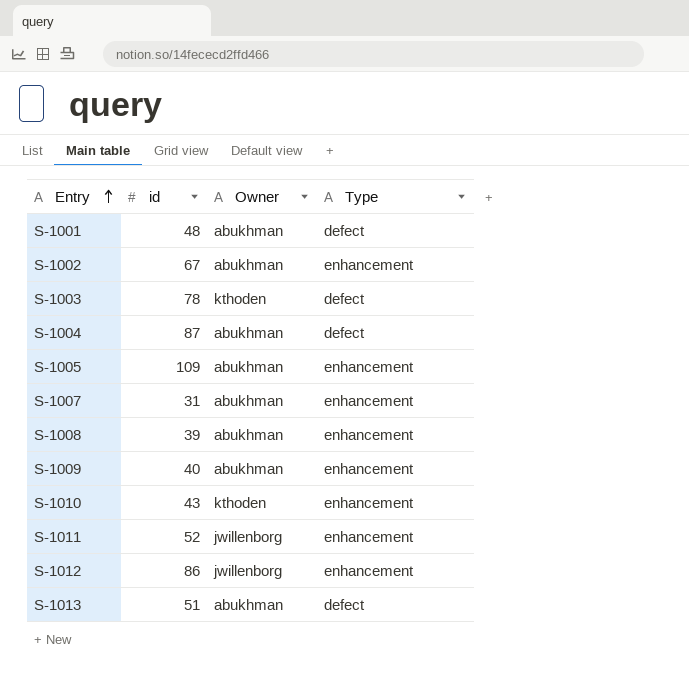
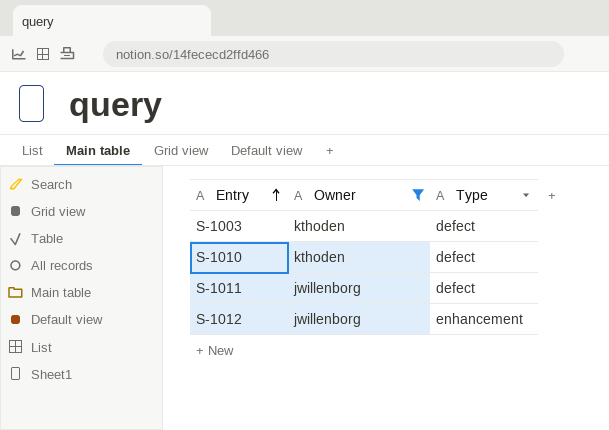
filter: none -> Owner != abukhman
column id | position: 2 -> none
S-1010 | Type: enhancement -> defect
S-1011 | Type: enhancement -> defect

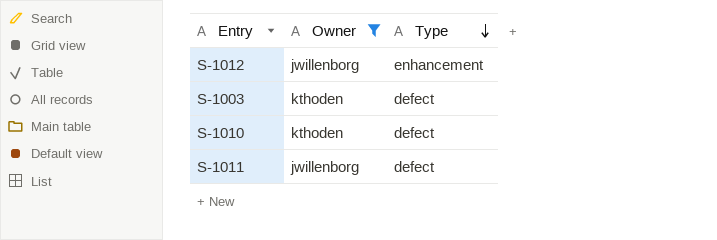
row order: Entry ascending -> Type descending

